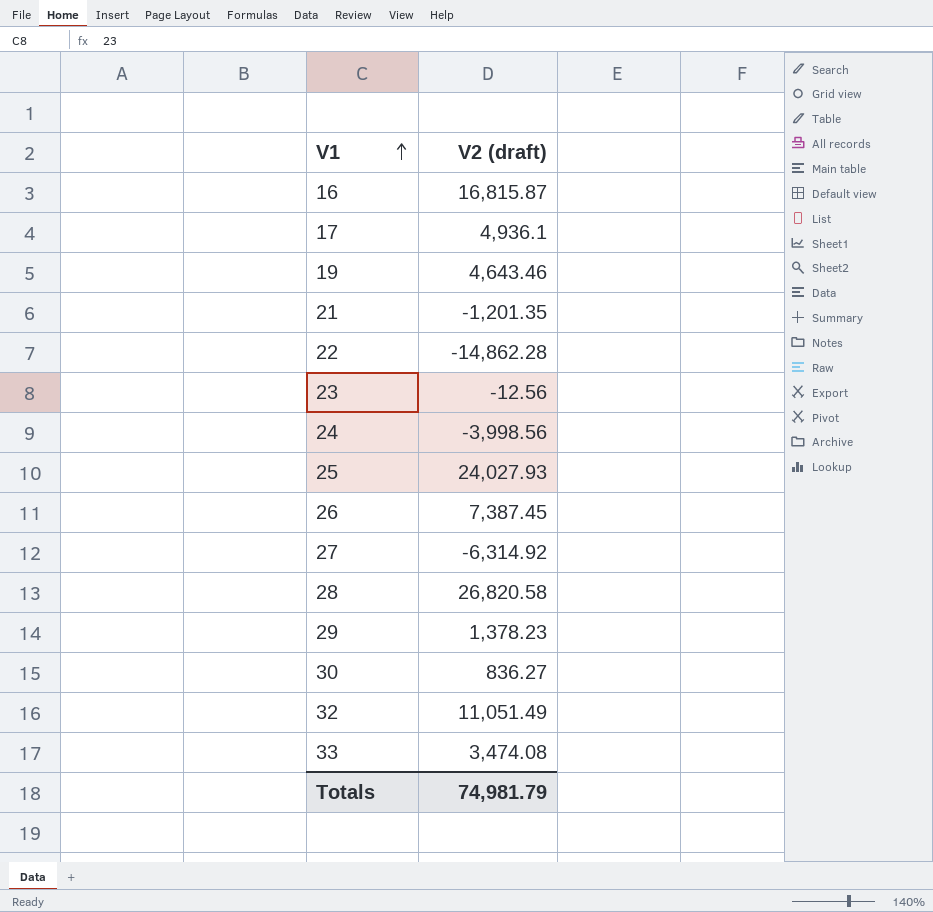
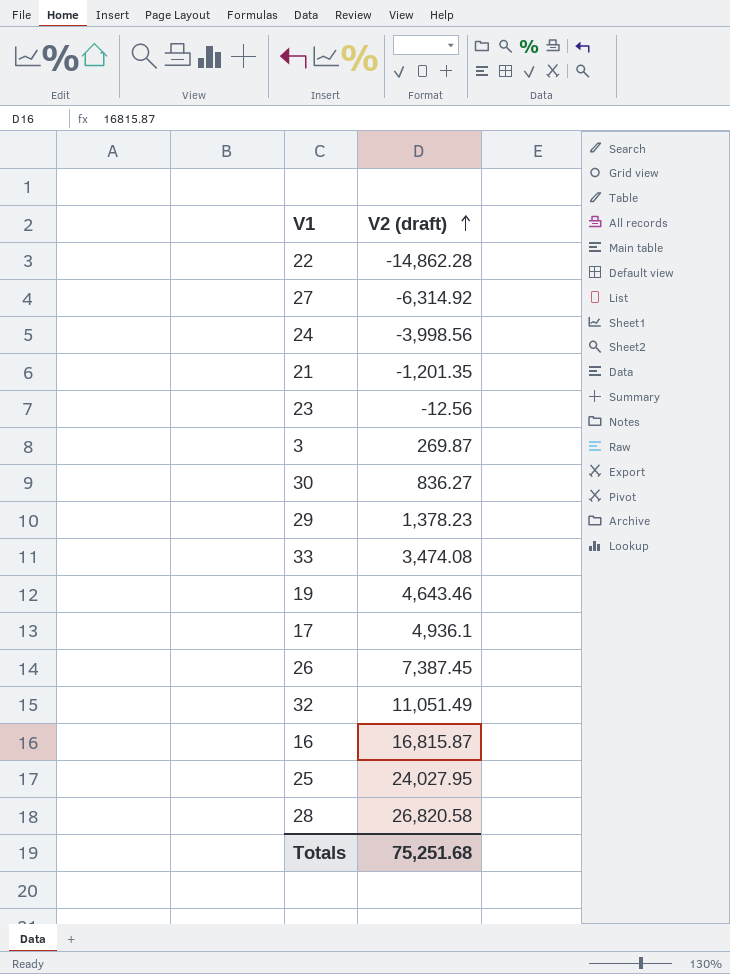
row order: V1 ascending -> V2 (draft) ascending
row 3: none -> 269.87
25 | V2 (draft): 24,027.93 -> 24,027.95
Totals | V2 (draft): 74,981.79 -> 75,251.68

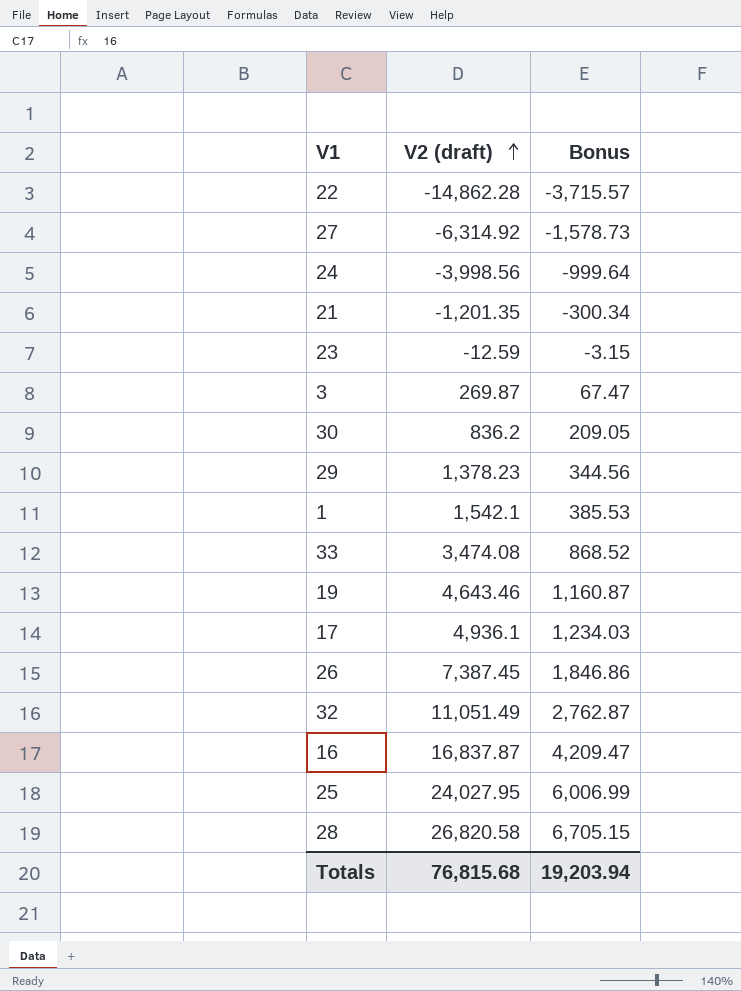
column Bonus | formula: none -> [V2 (draft)] * 0.25
23 | V2 (draft): -12.56 -> -12.59
30 | V2 (draft): 836.27 -> 836.2
row 1: none -> 1,542.1 | 385.53
16 | V2 (draft): 16,815.87 -> 16,837.87
Totals | V2 (draft): 75,251.68 -> 76,815.68

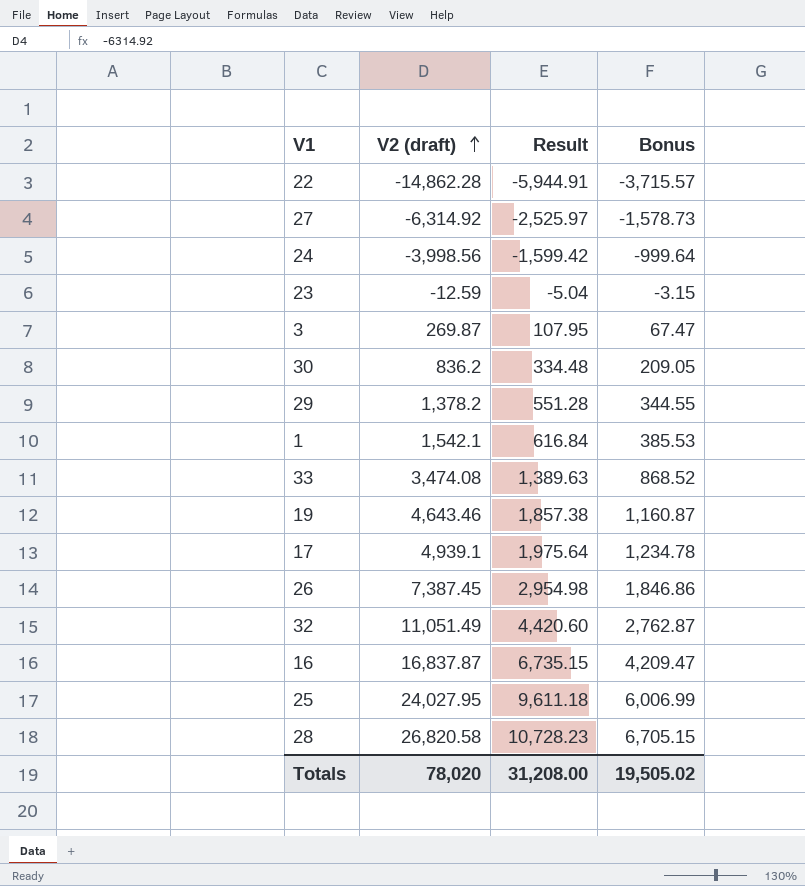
column Result | formula: none -> [V2 (draft)] * 0.4
row 21: -1,201.35 | -300.34 -> none
29 | V2 (draft): 1,378.23 -> 1,378.2
29 | Bonus: 344.56 -> 344.55
17 | V2 (draft): 4,936.1 -> 4,939.1
17 | Bonus: 1,234.03 -> 1,234.78
Totals | V2 (draft): 76,815.68 -> 78,020
Totals | Bonus: 19,203.94 -> 19,505.02

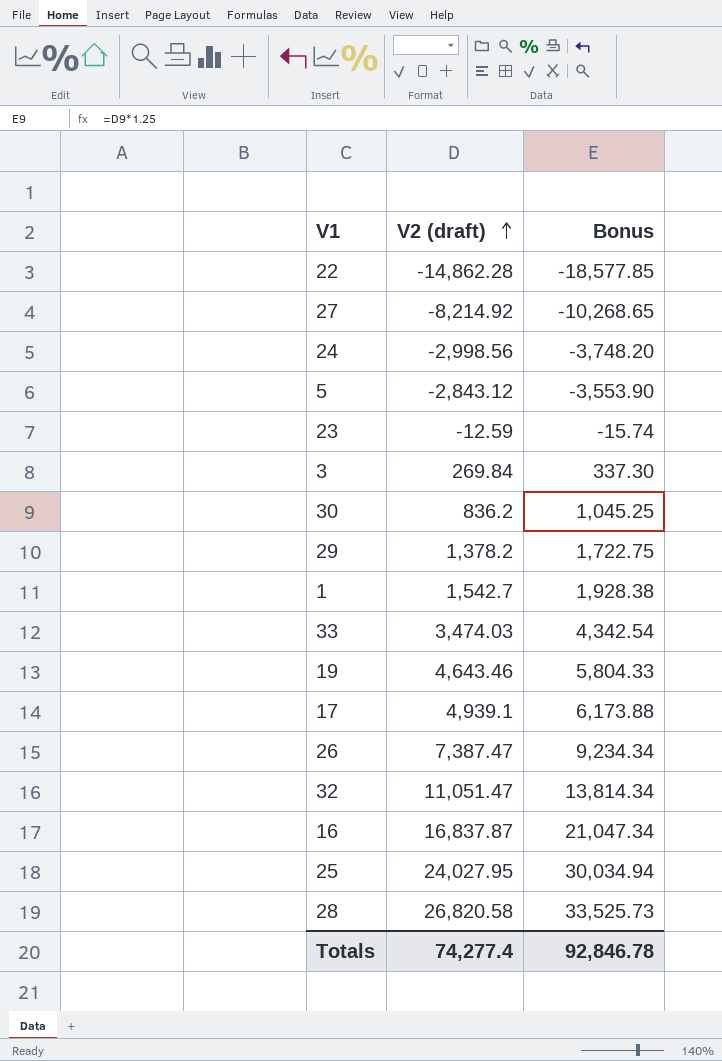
column Result | formula: [V2 (draft)] * 0.4 -> none
column Bonus | formula: [V2 (draft)] * 0.25 -> [V2 (draft)] * 1.25
27 | V2 (draft): -6,314.92 -> -8,214.92
24 | V2 (draft): -3,998.56 -> -2,998.56
row 5: none -> -2,843.12 | -3,553.90
3 | V2 (draft): 269.87 -> 269.84
1 | V2 (draft): 1,542.1 -> 1,542.7
33 | V2 (draft): 3,474.08 -> 3,474.03
26 | V2 (draft): 7,387.45 -> 7,387.47
32 | V2 (draft): 11,051.49 -> 11,051.47
Totals | V2 (draft): 78,020 -> 74,277.4
Totals | Bonus: 19,505.02 -> 92,846.78

